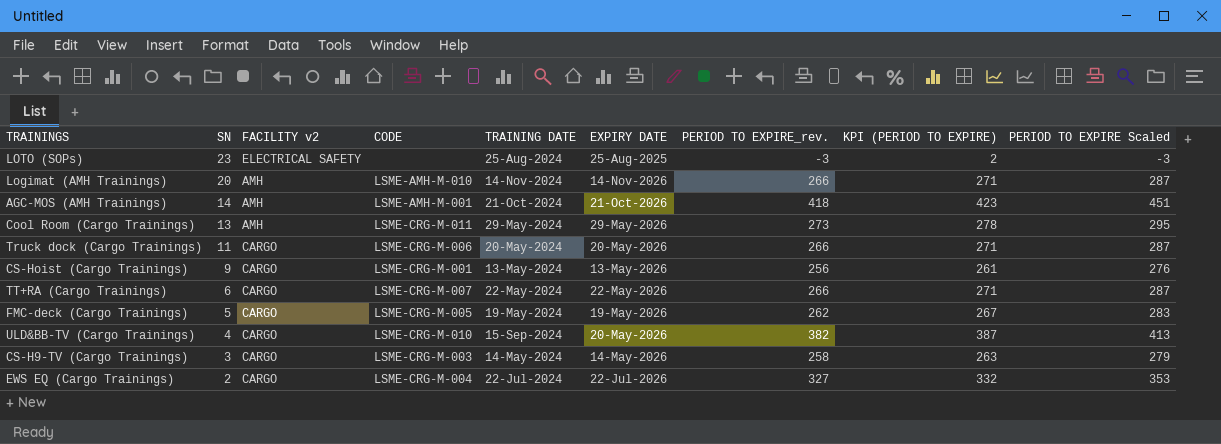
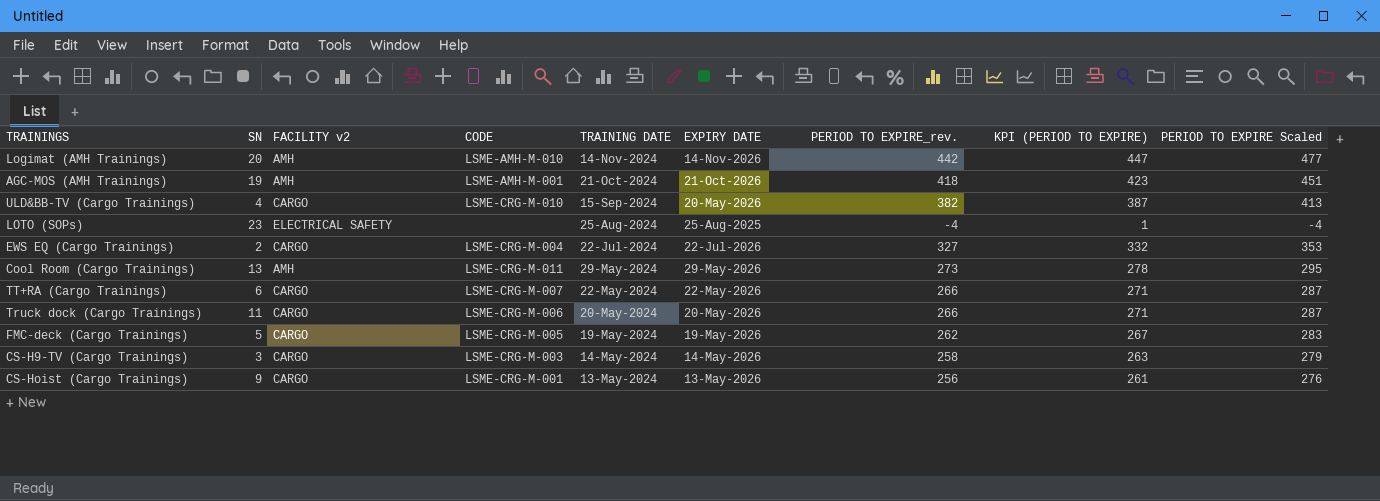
row order: SN descending -> TRAINING DATE descending
Logimat (AMH Trainings) | PERIOD TO EXPIRE_rev.: 266 -> 442
Logimat (AMH Trainings) | KPI (PERIOD TO EXPIRE): 271 -> 447
Logimat (AMH Trainings) | PERIOD TO EXPIRE Scaled: 287 -> 477
AGC-MOS (AMH Trainings) | SN: 14 -> 19
LOTO (SOPs) | PERIOD TO EXPIRE_rev.: -3 -> -4
LOTO (SOPs) | KPI (PERIOD TO EXPIRE): 2 -> 1
LOTO (SOPs) | PERIOD TO EXPIRE Scaled: -3 -> -4

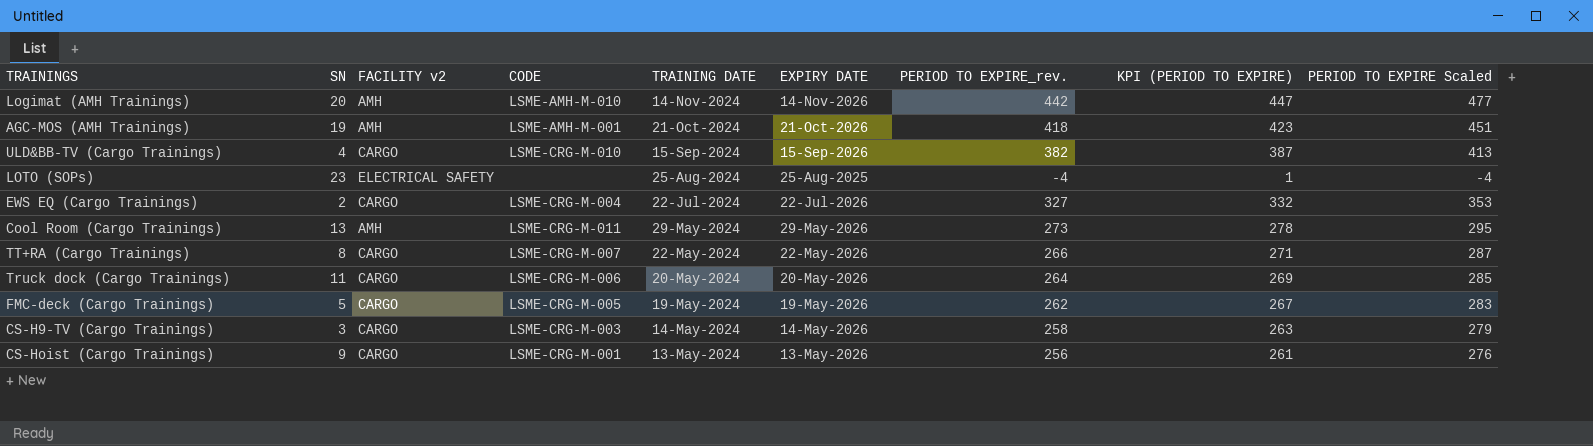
ULD&BB-TV (Cargo Trainings) | EXPIRY DATE: 20-May-2026 -> 15-Sep-2026
TT+RA (Cargo Trainings) | SN: 6 -> 8
Truck dock (Cargo Trainings) | PERIOD TO EXPIRE_rev.: 266 -> 264
Truck dock (Cargo Trainings) | KPI (PERIOD TO EXPIRE): 271 -> 269
Truck dock (Cargo Trainings) | PERIOD TO EXPIRE Scaled: 287 -> 285

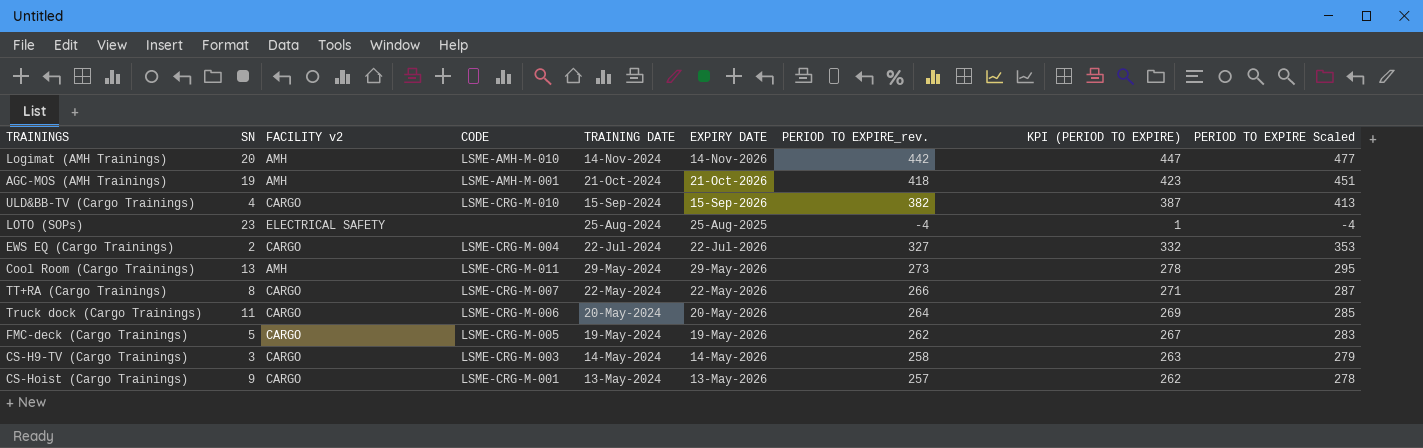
CS-Hoist (Cargo Trainings) | PERIOD TO EXPIRE_rev.: 256 -> 257
CS-Hoist (Cargo Trainings) | KPI (PERIOD TO EXPIRE): 261 -> 262
CS-Hoist (Cargo Trainings) | PERIOD TO EXPIRE Scaled: 276 -> 278

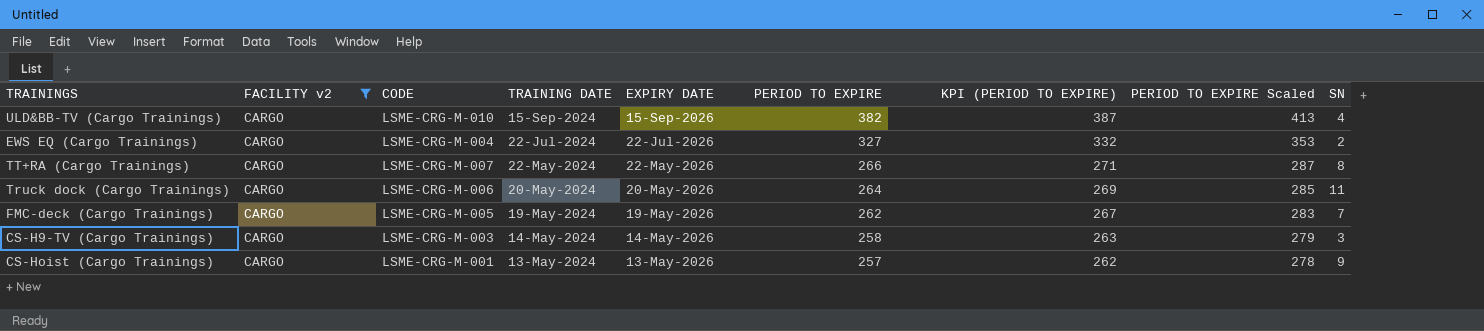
filter: none -> FACILITY v2 = CARGO
column name: PERIOD TO EXPIRE_rev. -> PERIOD TO EXPIRE
column SN | position: 2 -> 9
FMC-deck (Cargo Trainings) | SN: 5 -> 7

